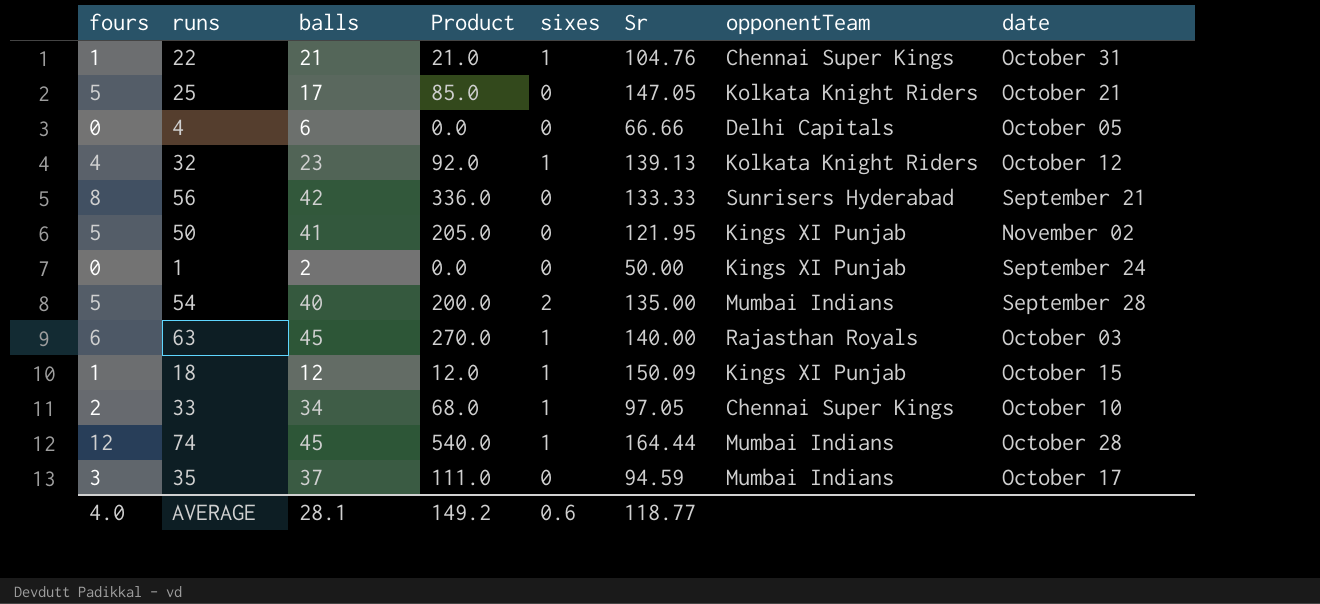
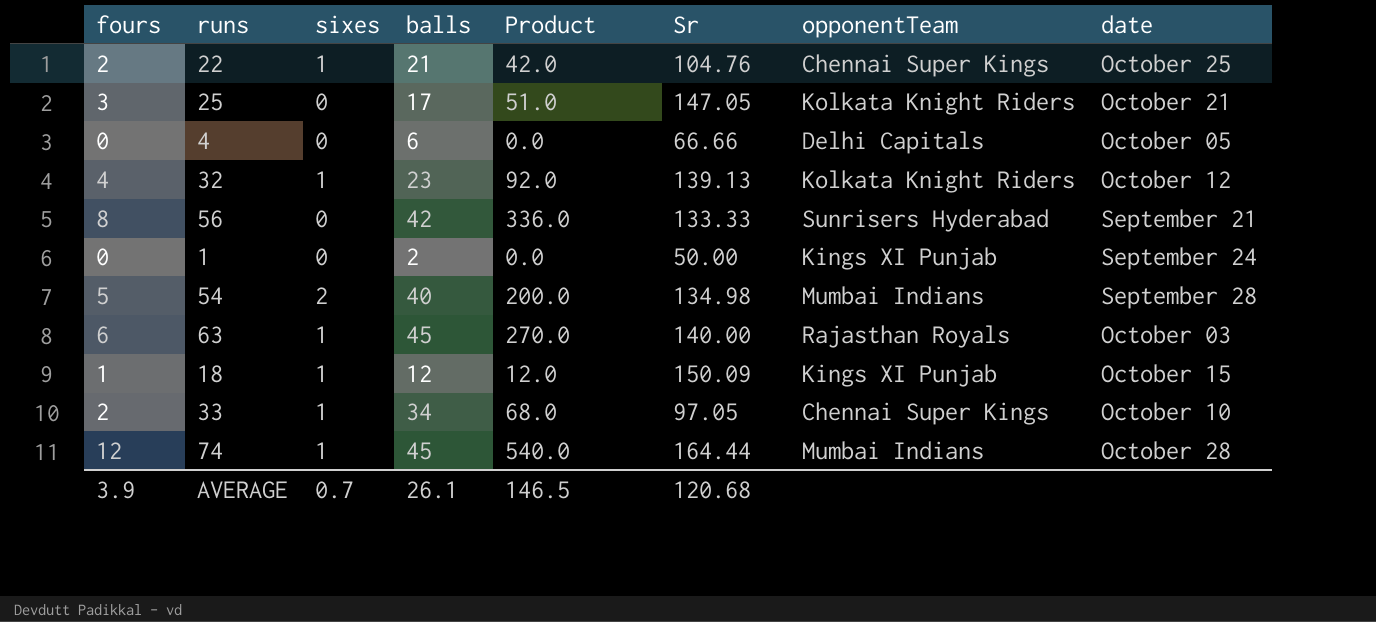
column sixes | position: 5 -> 3
row 50: 5 | 41 | 205.0 | 0 | 121.95 | Kings XI Punjab | November 02 -> none
row 35: 3 | 37 | 111.0 | 0 | 94.59 | Mumbai Indians | October 17 -> none
22 | fours: 1 -> 2
22 | Product: 21.0 -> 42.0
22 | date: October 31 -> October 25
25 | fours: 5 -> 3
25 | Product: 85.0 -> 51.0
54 | Sr: 135.00 -> 134.98
AVERAGE | fours: 4.0 -> 3.9
AVERAGE | sixes: 0.6 -> 0.7
AVERAGE | balls: 28.1 -> 26.1
AVERAGE | Product: 149.2 -> 146.5
AVERAGE | Sr: 118.77 -> 120.68

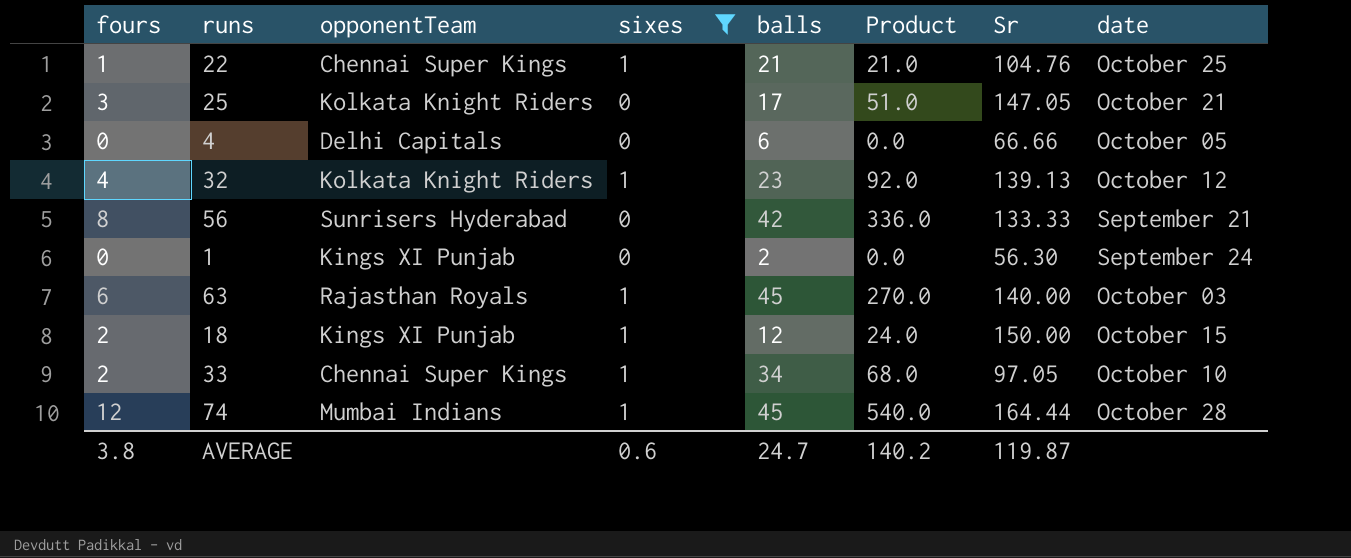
filter: none -> sixes != 2
column opponentTeam | position: 7 -> 3
22 | fours: 2 -> 1
22 | Product: 42.0 -> 21.0
1 | Sr: 50.00 -> 56.30
18 | fours: 1 -> 2
18 | Product: 12.0 -> 24.0
18 | Sr: 150.09 -> 150.00
AVERAGE | fours: 3.9 -> 3.8
AVERAGE | sixes: 0.7 -> 0.6
AVERAGE | balls: 26.1 -> 24.7
AVERAGE | Product: 146.5 -> 140.2
AVERAGE | Sr: 120.68 -> 119.87

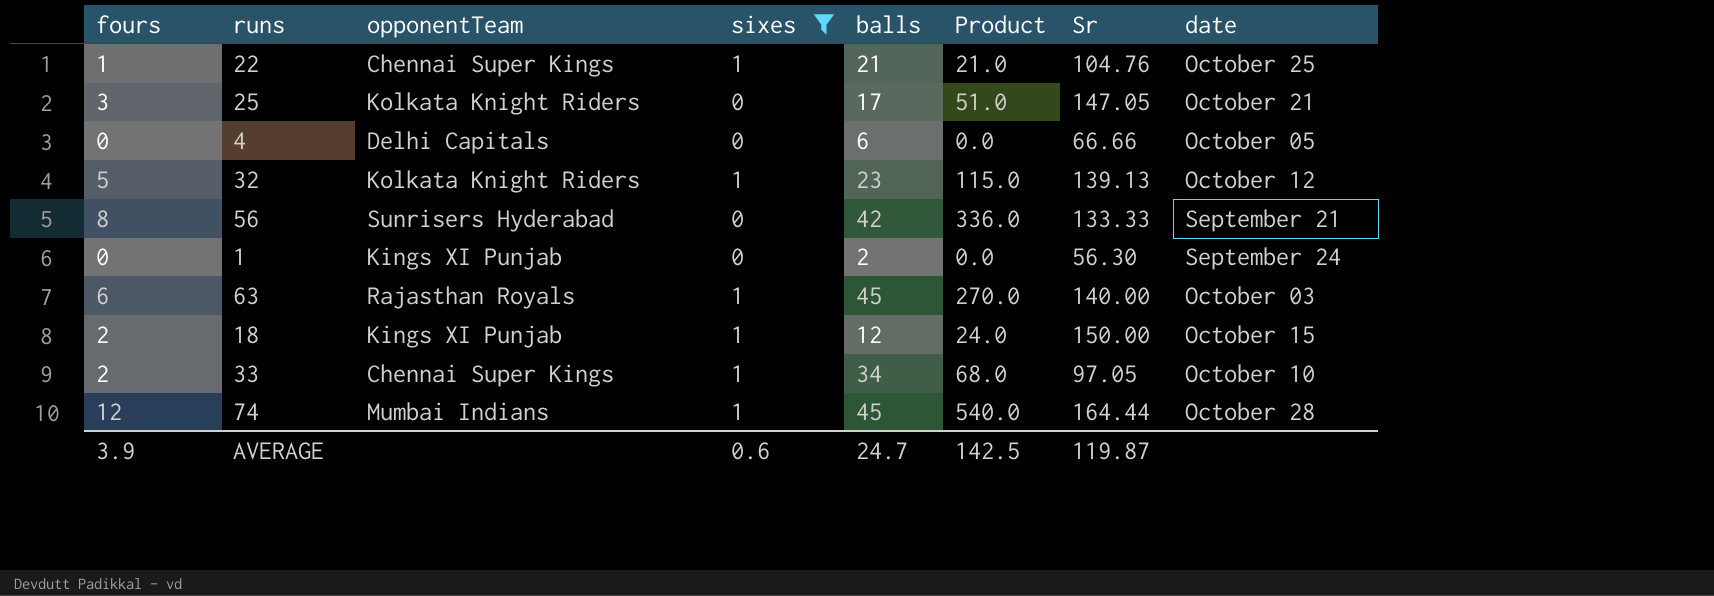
32 | fours: 4 -> 5
32 | Product: 92.0 -> 115.0
AVERAGE | fours: 3.8 -> 3.9
AVERAGE | Product: 140.2 -> 142.5

